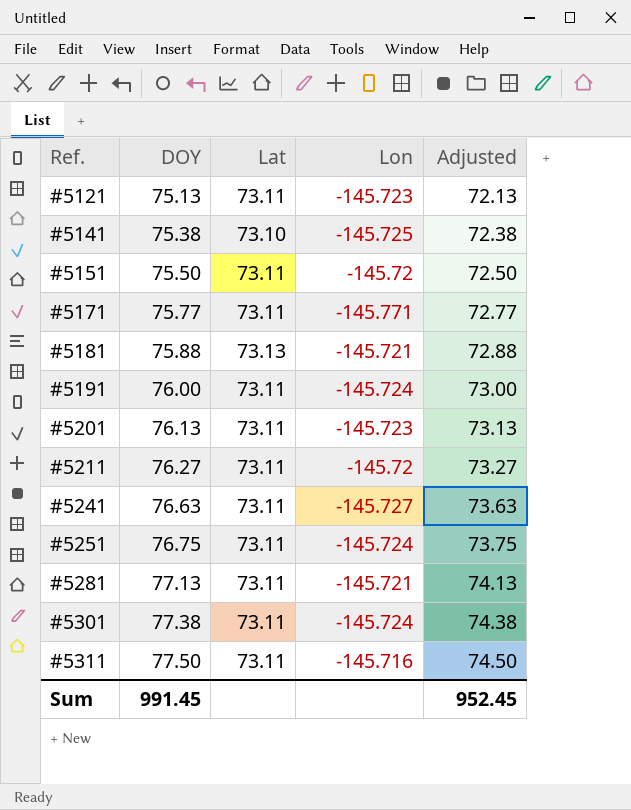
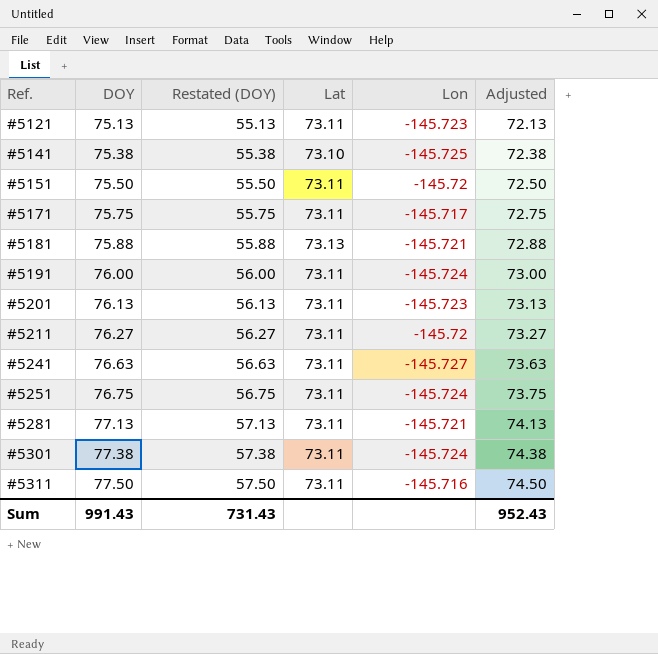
column Restated (DOY) | formula: none -> [DOY] - 20
#5171 | DOY: 75.77 -> 75.75
#5171 | Lon: -145.771 -> -145.717
#5171 | Adjusted: 72.77 -> 72.75
Sum | DOY: 991.45 -> 991.43
Sum | Adjusted: 952.45 -> 952.43

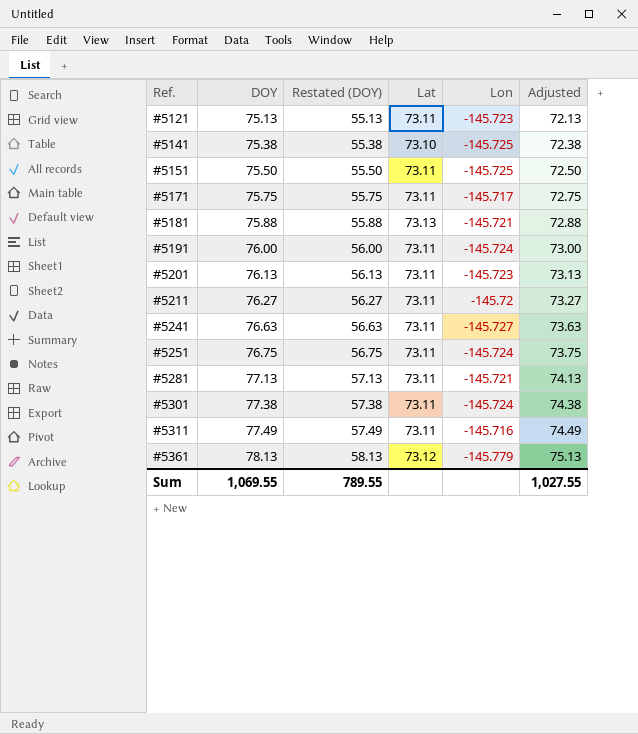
#5151 | Lon: -145.72 -> -145.725
#5311 | DOY: 77.50 -> 77.49
#5311 | Restated (DOY): 57.50 -> 57.49
#5311 | Adjusted: 74.50 -> 74.49
row #5361: none -> 78.13 | 58.13 | 73.12 | -145.779 | 75.13
Sum | DOY: 991.43 -> 1,069.55
Sum | Restated (DOY): 731.43 -> 789.55
Sum | Adjusted: 952.43 -> 1,027.55

